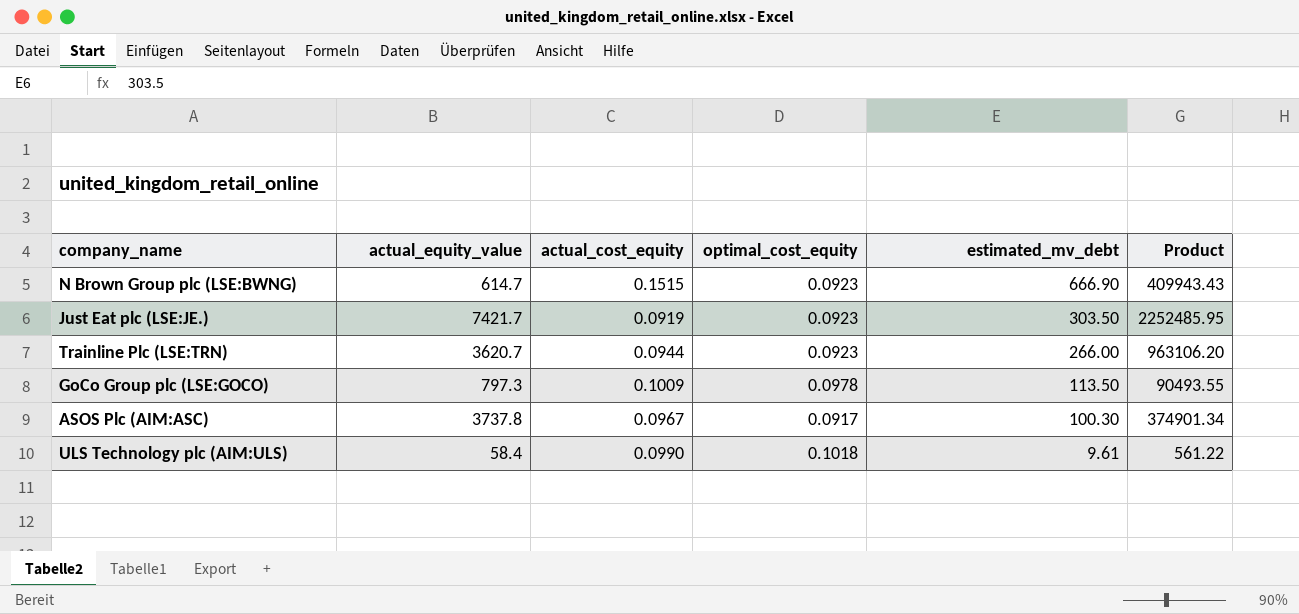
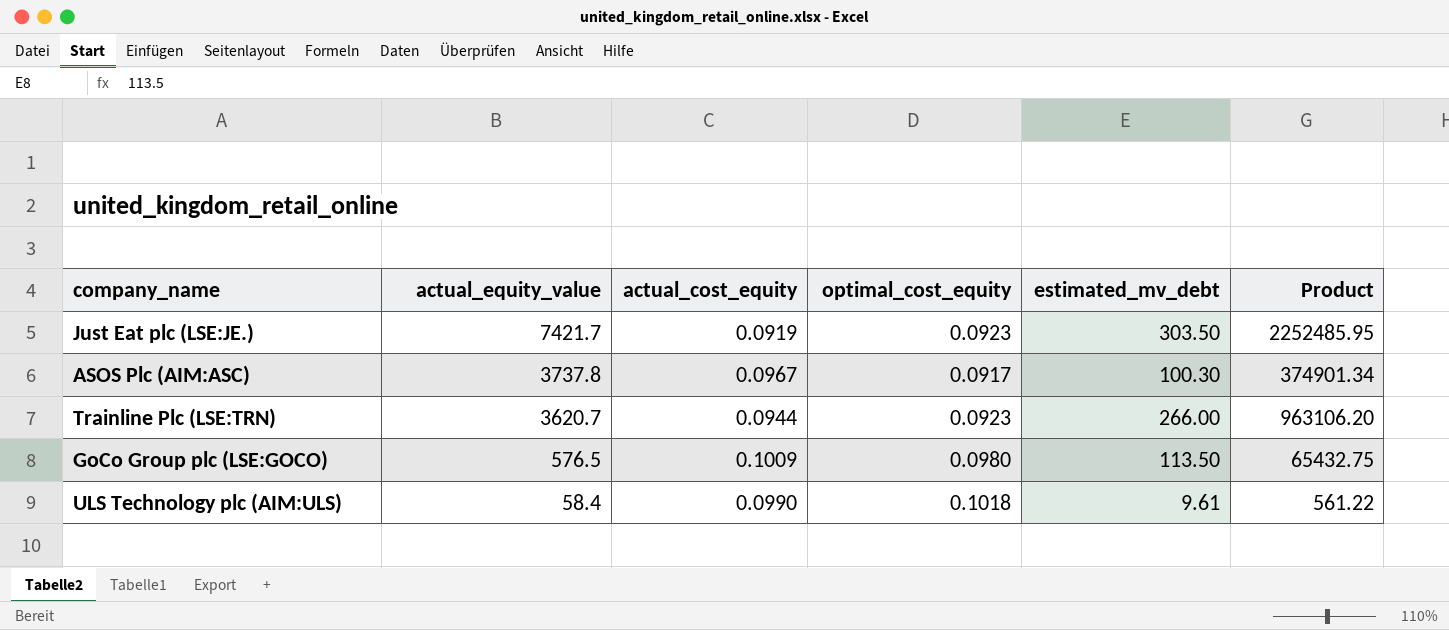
row order: estimated_mv_debt descending -> actual_equity_value descending
row N Brown Group plc (LSE:BWNG): 614.7 | 0.1515 | 0.0923 | 666.90 | 409943.43 -> none
GoCo Group plc (LSE:GOCO) | actual_equity_value: 797.3 -> 576.5
GoCo Group plc (LSE:GOCO) | optimal_cost_equity: 0.0978 -> 0.0980
GoCo Group plc (LSE:GOCO) | Product: 90493.55 -> 65432.75

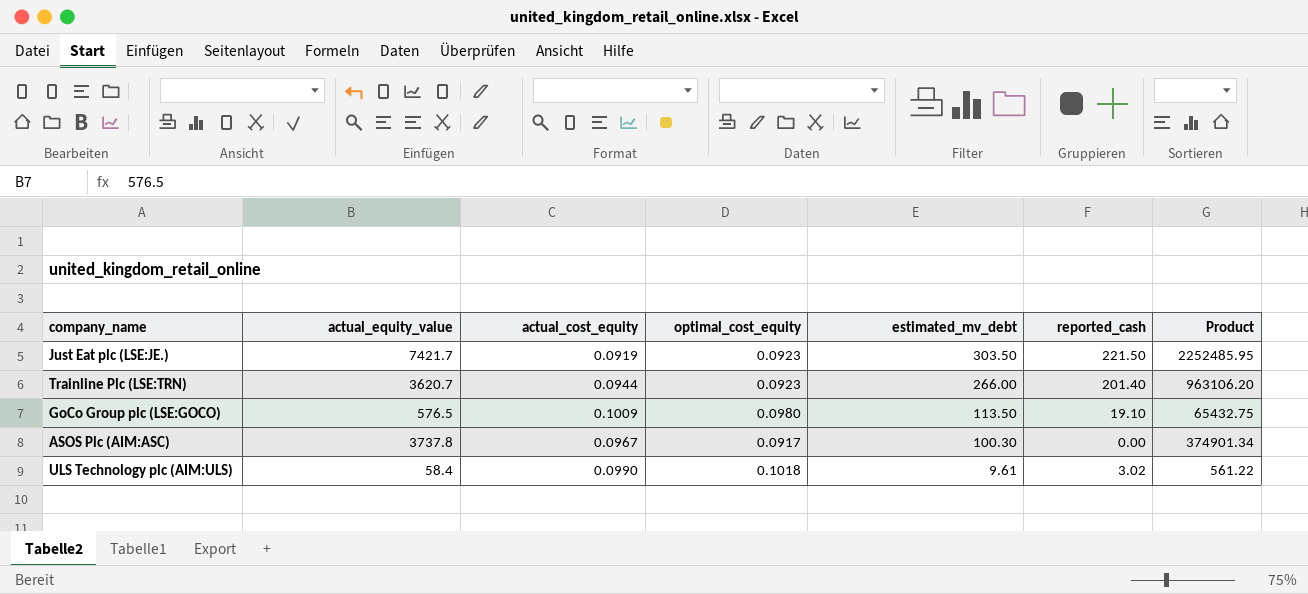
row order: actual_equity_value descending -> estimated_mv_debt descending
column reported_cash | position: none -> 6

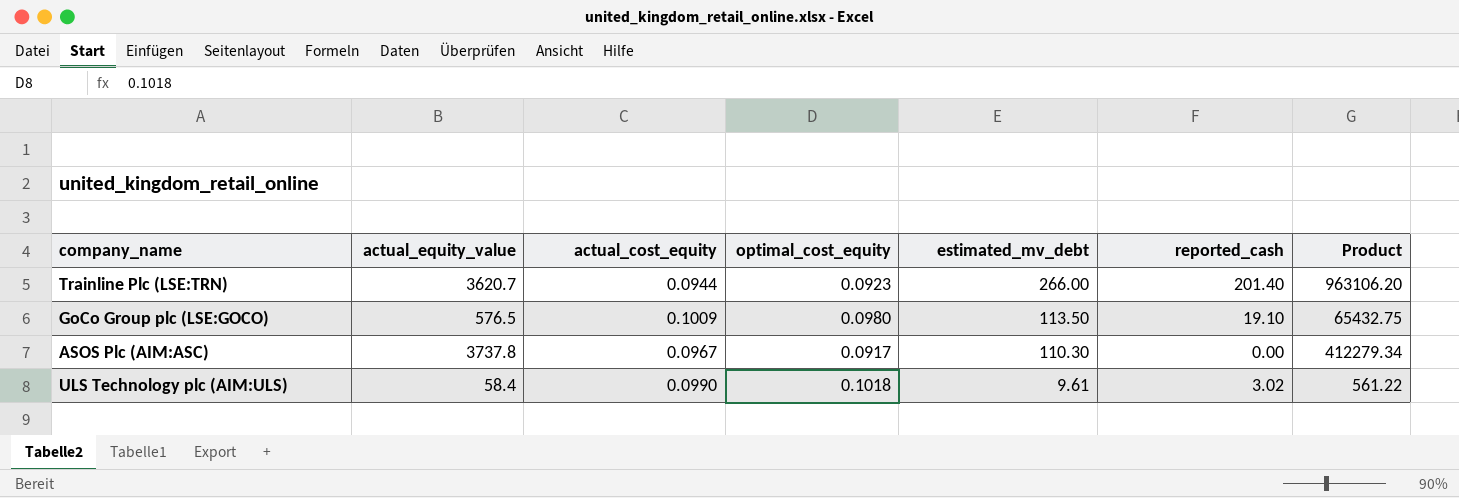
row Just Eat plc (LSE:JE.): 7421.7 | 0.0919 | 0.0923 | 303.50 | 221.50 | 2252485.95 -> none
ASOS Plc (AIM:ASC) | estimated_mv_debt: 100.30 -> 110.30
ASOS Plc (AIM:ASC) | Product: 374901.34 -> 412279.34

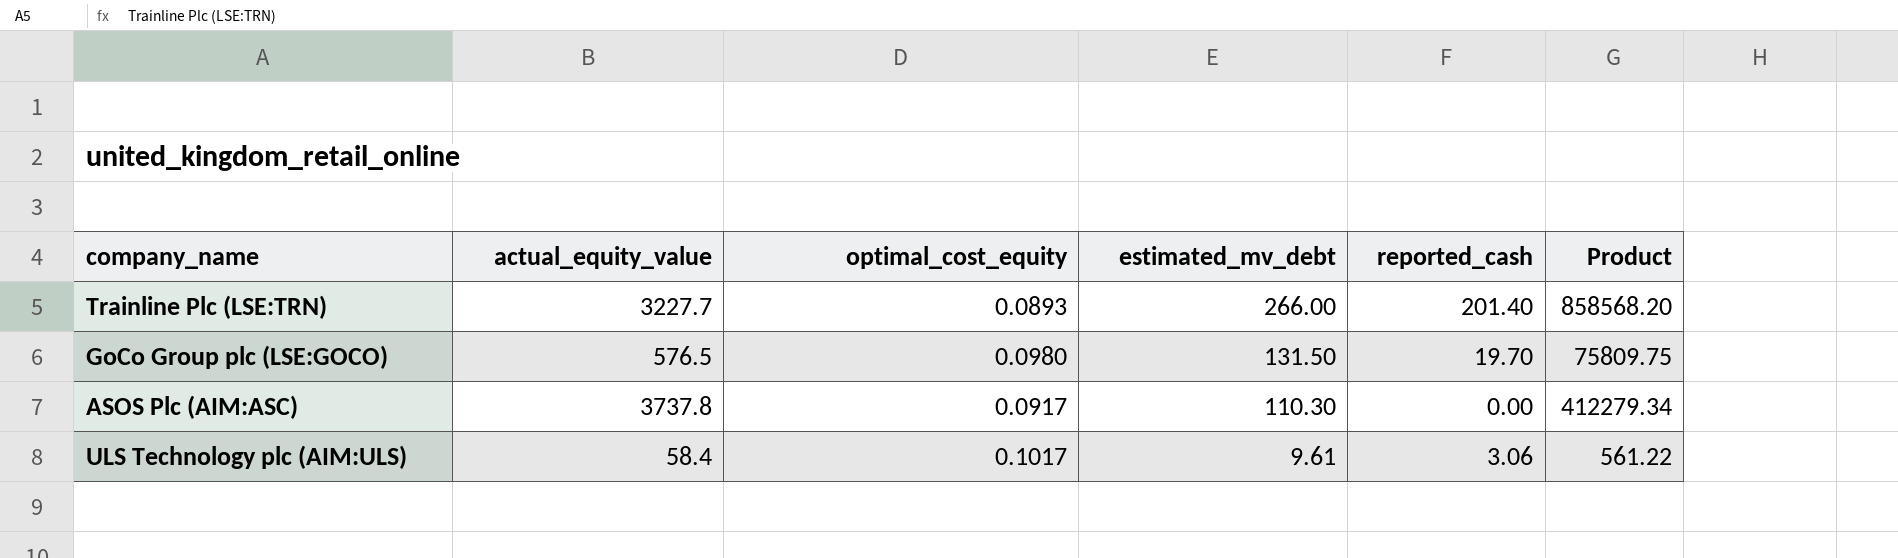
column actual_cost_equity | position: 3 -> none
Trainline Plc (LSE:TRN) | actual_equity_value: 3620.7 -> 3227.7
Trainline Plc (LSE:TRN) | optimal_cost_equity: 0.0923 -> 0.0893
Trainline Plc (LSE:TRN) | Product: 963106.20 -> 858568.20
GoCo Group plc (LSE:GOCO) | estimated_mv_debt: 113.50 -> 131.50
GoCo Group plc (LSE:GOCO) | reported_cash: 19.10 -> 19.70
GoCo Group plc (LSE:GOCO) | Product: 65432.75 -> 75809.75
ULS Technology plc (AIM:ULS) | optimal_cost_equity: 0.1018 -> 0.1017
ULS Technology plc (AIM:ULS) | reported_cash: 3.02 -> 3.06

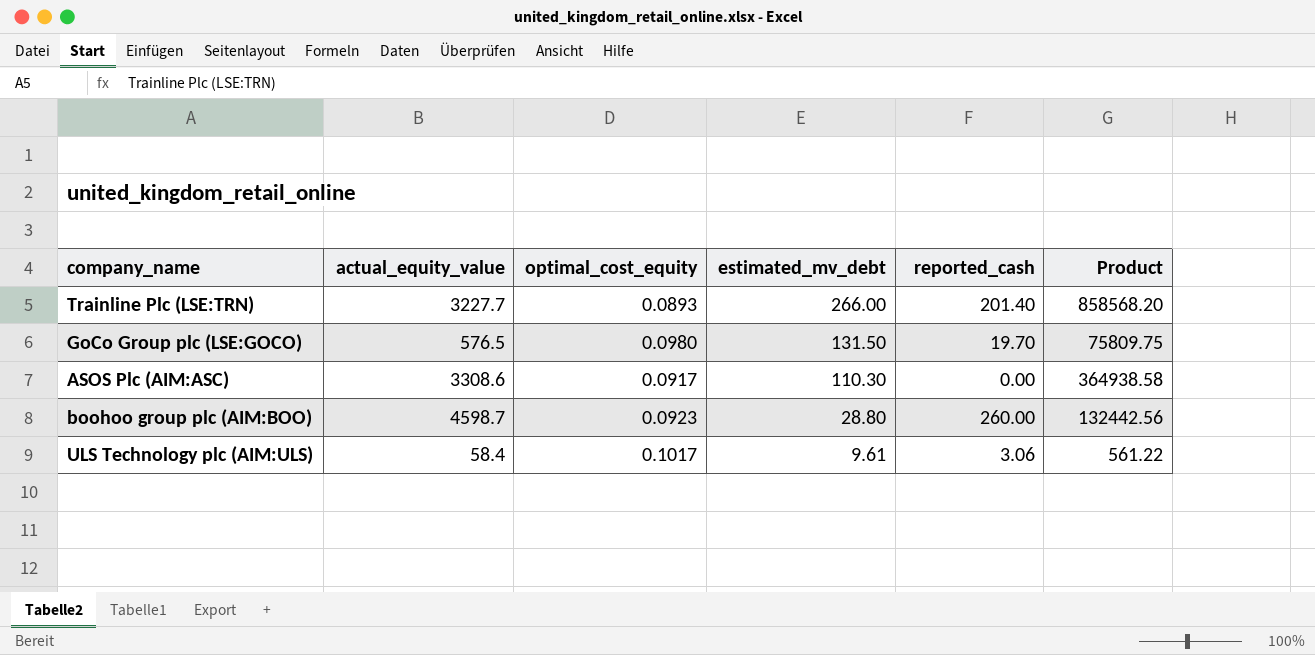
ASOS Plc (AIM:ASC) | actual_equity_value: 3737.8 -> 3308.6
ASOS Plc (AIM:ASC) | Product: 412279.34 -> 364938.58
row boohoo group plc (AIM:BOO): none -> 4598.7 | 0.0923 | 28.80 | 260.00 | 132442.56

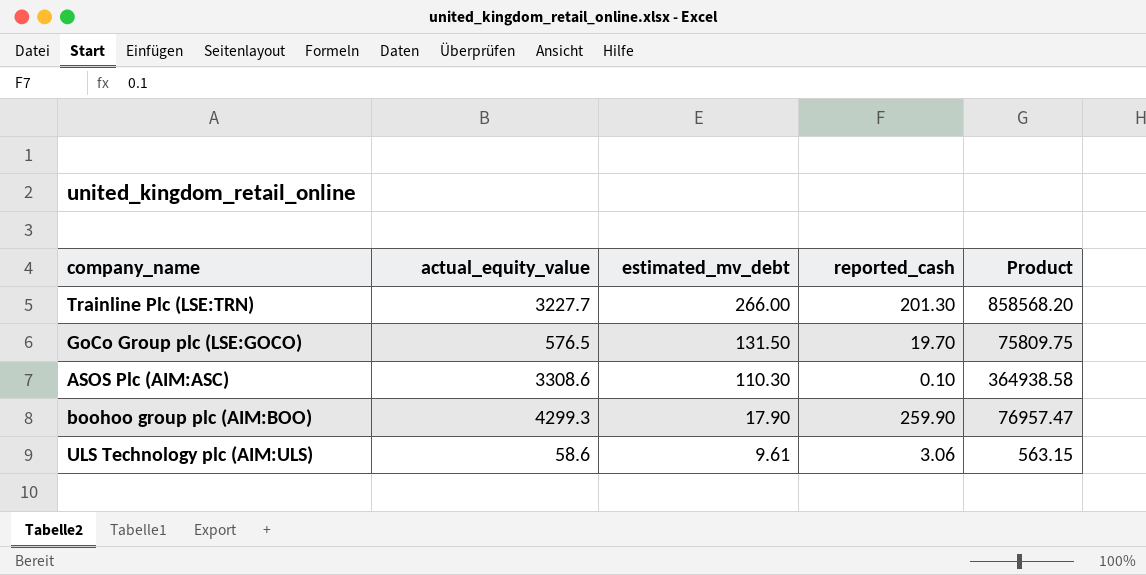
column optimal_cost_equity | position: 3 -> none
Trainline Plc (LSE:TRN) | reported_cash: 201.40 -> 201.30
ASOS Plc (AIM:ASC) | reported_cash: 0.00 -> 0.10
boohoo group plc (AIM:BOO) | actual_equity_value: 4598.7 -> 4299.3
boohoo group plc (AIM:BOO) | estimated_mv_debt: 28.80 -> 17.90
boohoo group plc (AIM:BOO) | reported_cash: 260.00 -> 259.90
boohoo group plc (AIM:BOO) | Product: 132442.56 -> 76957.47
ULS Technology plc (AIM:ULS) | actual_equity_value: 58.4 -> 58.6
ULS Technology plc (AIM:ULS) | Product: 561.22 -> 563.15

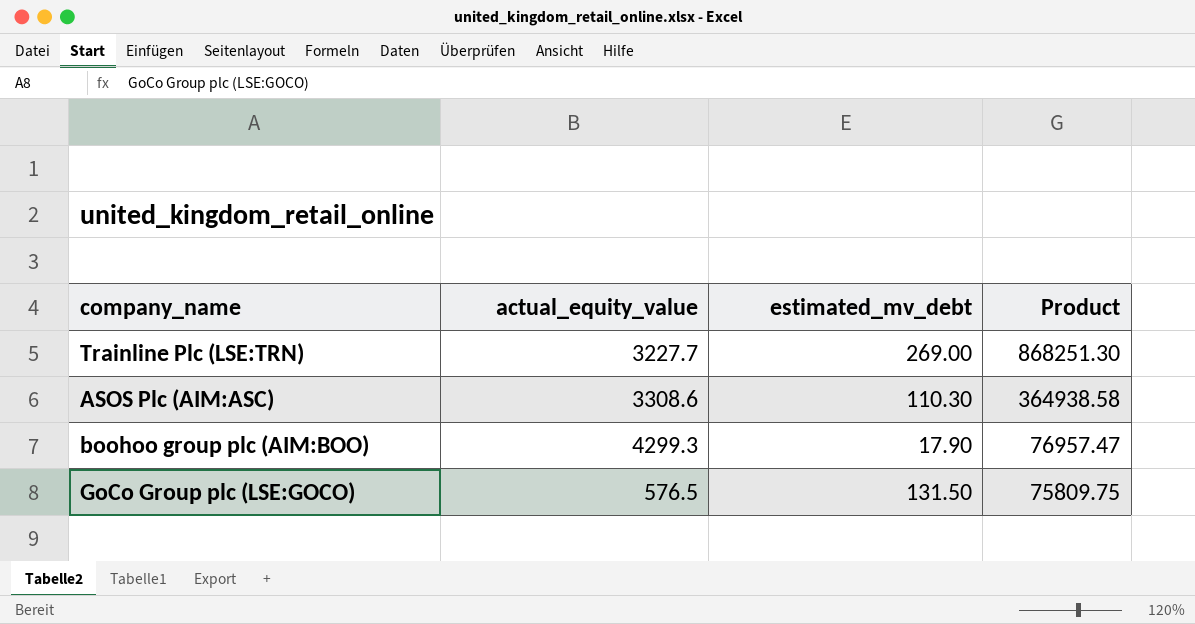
row order: estimated_mv_debt descending -> Product descending
column reported_cash | position: 4 -> none
row ULS Technology plc (AIM:ULS): 58.6 | 9.61 | 3.06 | 563.15 -> none
Trainline Plc (LSE:TRN) | estimated_mv_debt: 266.00 -> 269.00
Trainline Plc (LSE:TRN) | Product: 858568.20 -> 868251.30

